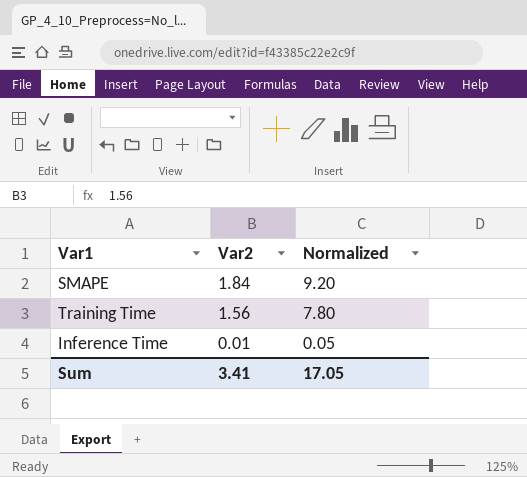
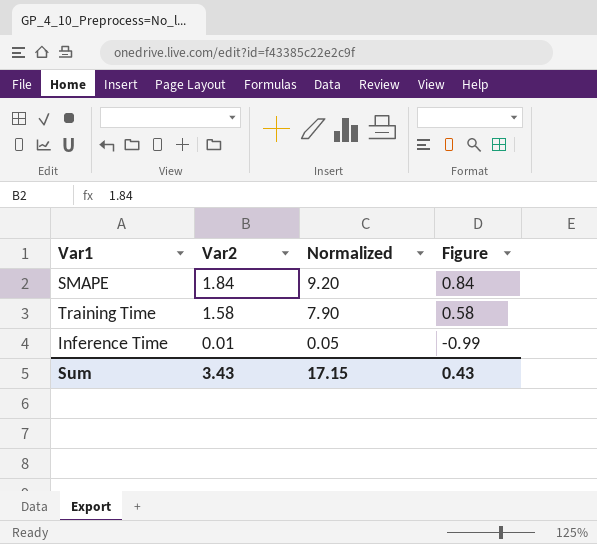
column Figure | formula: none -> [Var2] - 1
Training Time | Var2: 1.56 -> 1.58
Training Time | Normalized: 7.80 -> 7.90
Sum | Var2: 3.41 -> 3.43
Sum | Normalized: 17.05 -> 17.15

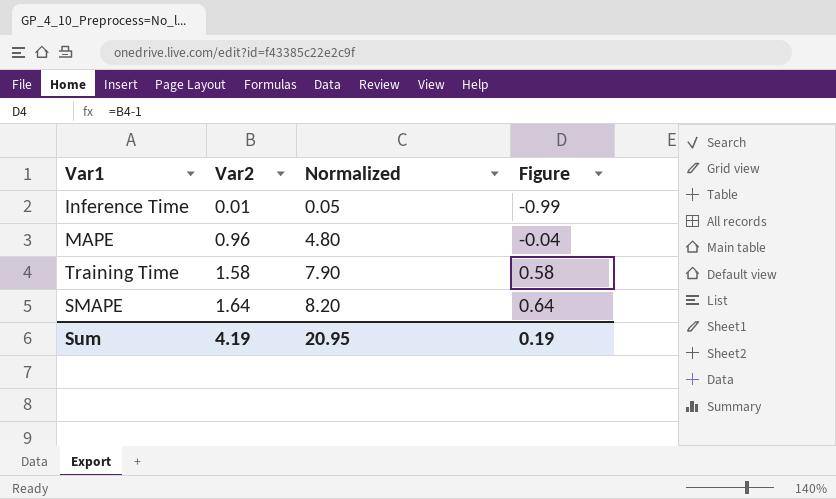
row order: Var2 descending -> Var2 ascending
row MAPE: none -> 0.96 | 4.80 | -0.04
SMAPE | Var2: 1.84 -> 1.64
SMAPE | Normalized: 9.20 -> 8.20
SMAPE | Figure: 0.84 -> 0.64
Sum | Var2: 3.43 -> 4.19
Sum | Normalized: 17.15 -> 20.95
Sum | Figure: 0.43 -> 0.19

